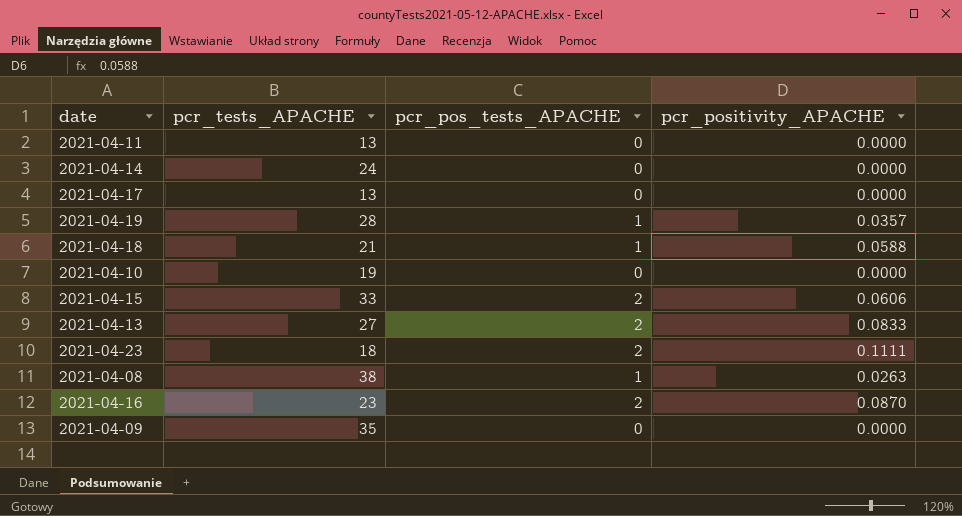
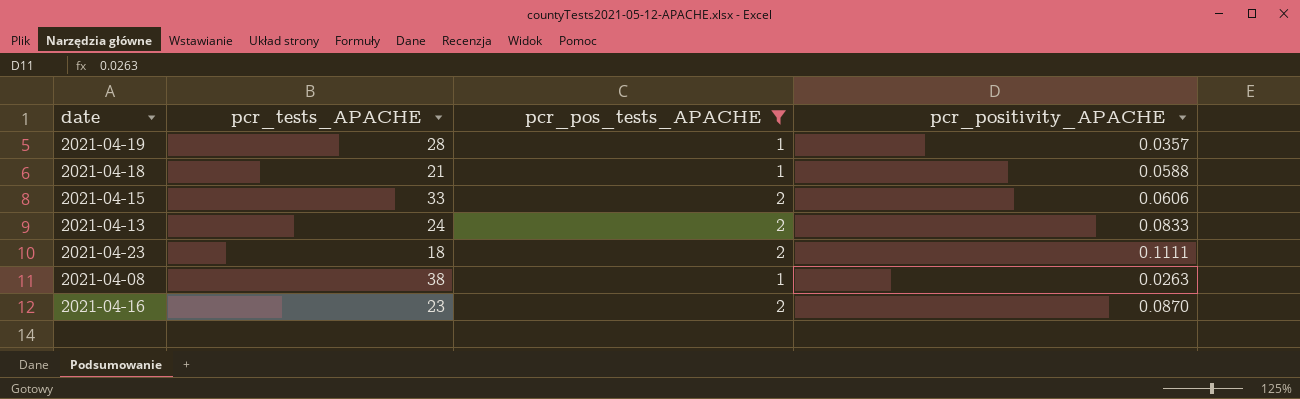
filter: none -> pcr_pos_tests_APACHE != 0
2021-04-13 | pcr_tests_APACHE: 27 -> 24

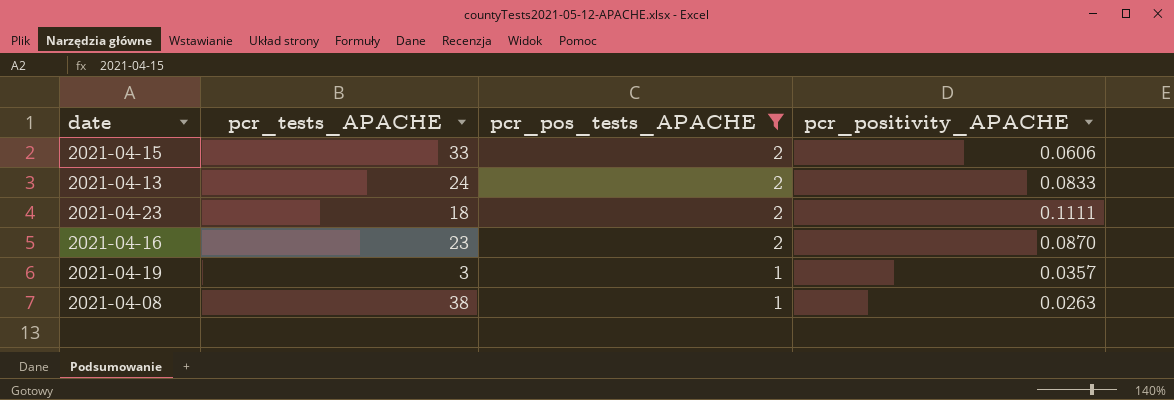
row order: none -> pcr_pos_tests_APACHE descending
row 2021-04-18: 21 | 1 | 0.0588 -> none
2021-04-19 | pcr_tests_APACHE: 28 -> 3

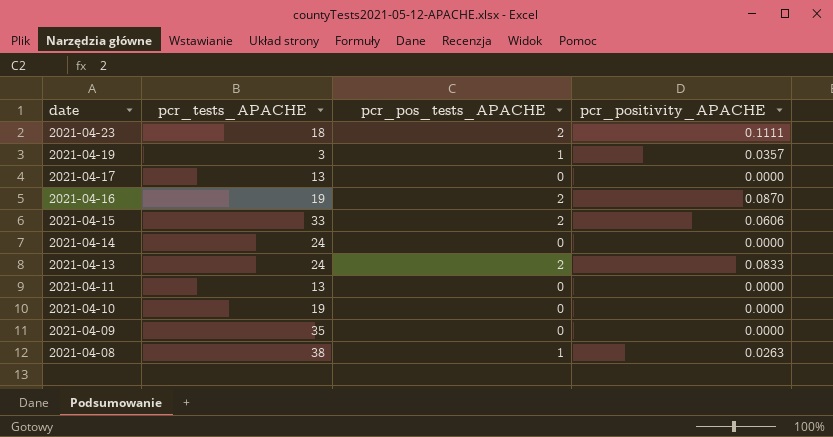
filter: pcr_pos_tests_APACHE != 0 -> none
row order: pcr_pos_tests_APACHE descending -> date descending
2021-04-16 | pcr_tests_APACHE: 23 -> 19

